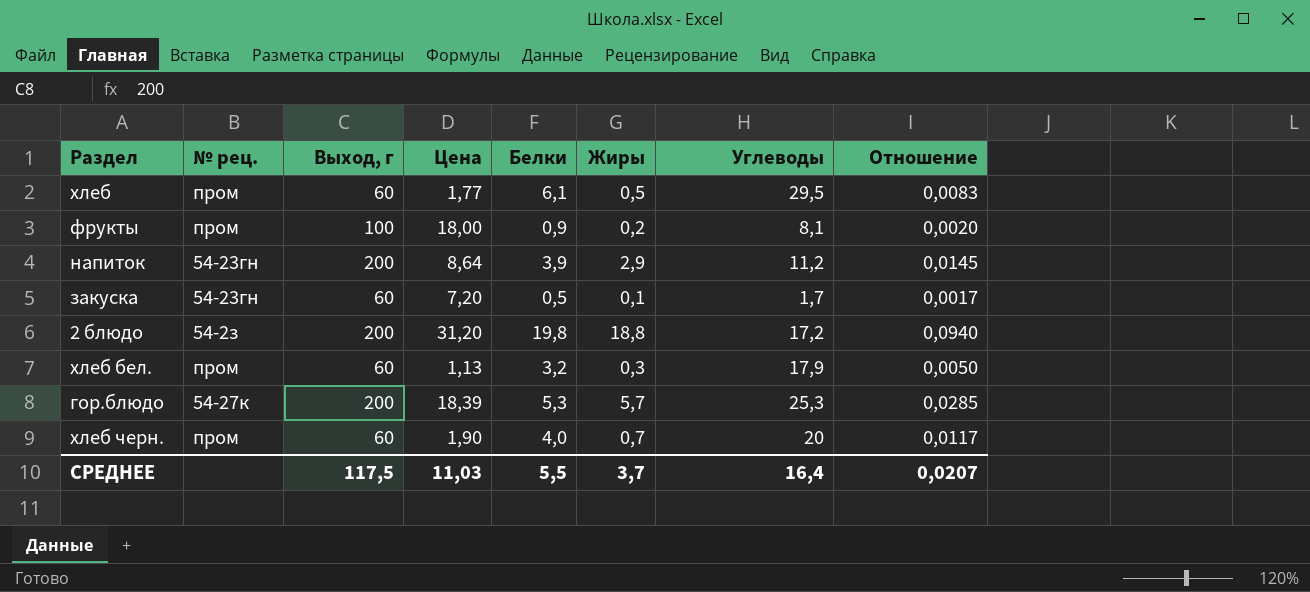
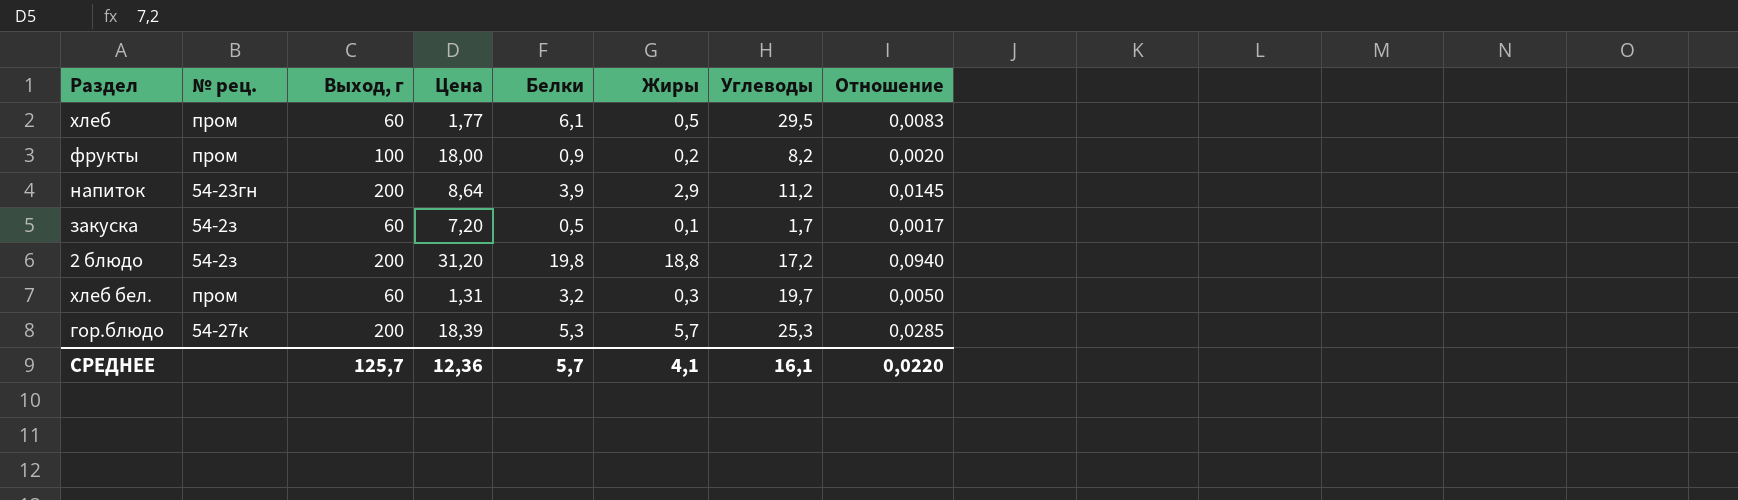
row хлеб черн.: пром | 60 | 1,90 | 4,0 | 0,7 | 20 | 0,0117 -> none
фрукты | Углеводы: 8,1 -> 8,2
закуска | № рец.: 54-23гн -> 54-2з
хлеб бел. | Цена: 1,13 -> 1,31
хлеб бел. | Углеводы: 17,9 -> 19,7
СРЕДНЕЕ | Выход, г: 117,5 -> 125,7
СРЕДНЕЕ | Цена: 11,03 -> 12,36
СРЕДНЕЕ | Белки: 5,5 -> 5,7
СРЕДНЕЕ | Жиры: 3,7 -> 4,1
СРЕДНЕЕ | Углеводы: 16,4 -> 16,1
СРЕДНЕЕ | Отношение: 0,0207 -> 0,0220

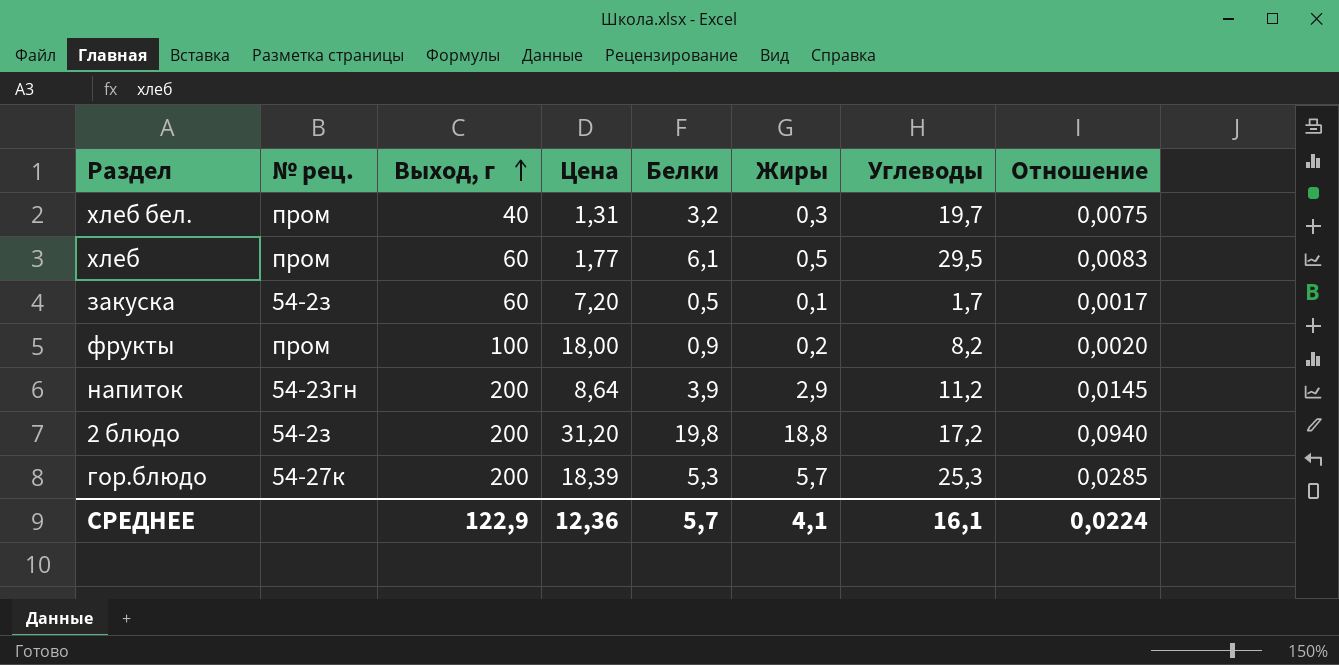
row order: none -> Выход, г ascending
хлеб бел. | Выход, г: 60 -> 40
хлеб бел. | Отношение: 0,0050 -> 0,0075
СРЕДНЕЕ | Выход, г: 125,7 -> 122,9
СРЕДНЕЕ | Отношение: 0,0220 -> 0,0224

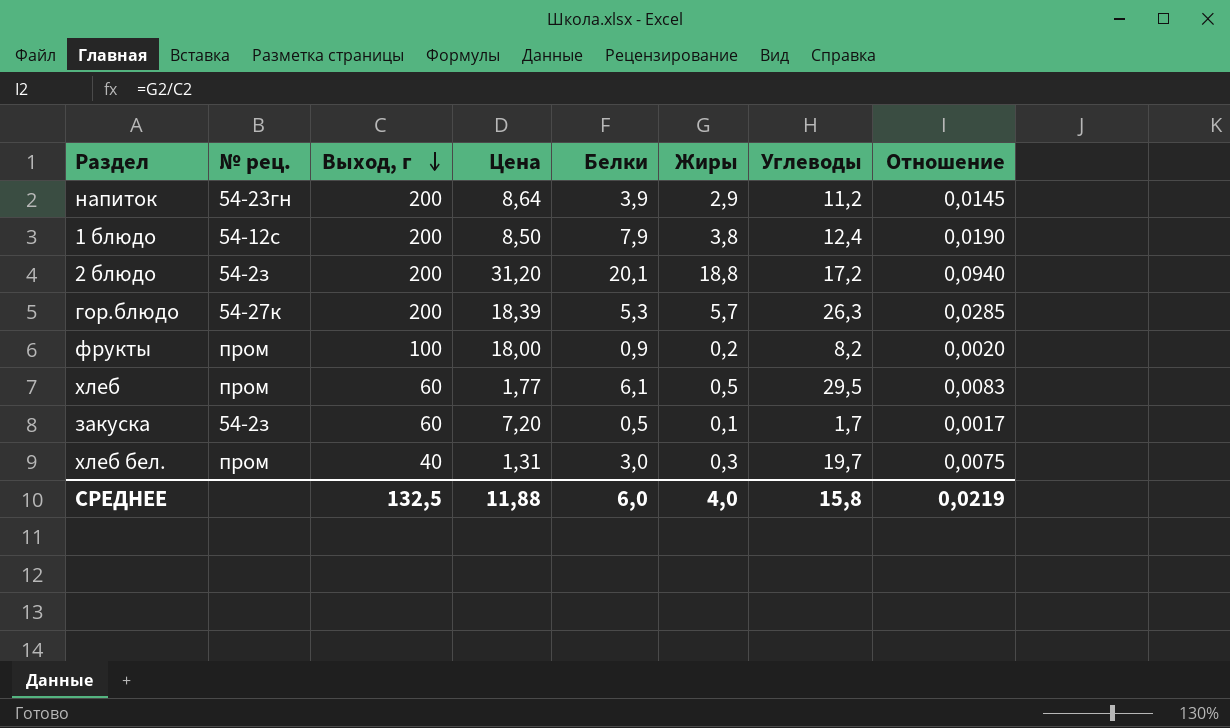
row order: Выход, г ascending -> Выход, г descending
row 1 блюдо: none -> 54-12с | 200 | 8,50 | 7,9 | 3,8 | 12,4 | 0,0190
2 блюдо | Белки: 19,8 -> 20,1
гор.блюдо | Углеводы: 25,3 -> 26,3
хлеб бел. | Белки: 3,2 -> 3,0
СРЕДНЕЕ | Выход, г: 122,9 -> 132,5
СРЕДНЕЕ | Цена: 12,36 -> 11,88
СРЕДНЕЕ | Белки: 5,7 -> 6,0
СРЕДНЕЕ | Жиры: 4,1 -> 4,0
СРЕДНЕЕ | Углеводы: 16,1 -> 15,8
СРЕДНЕЕ | Отношение: 0,0224 -> 0,0219

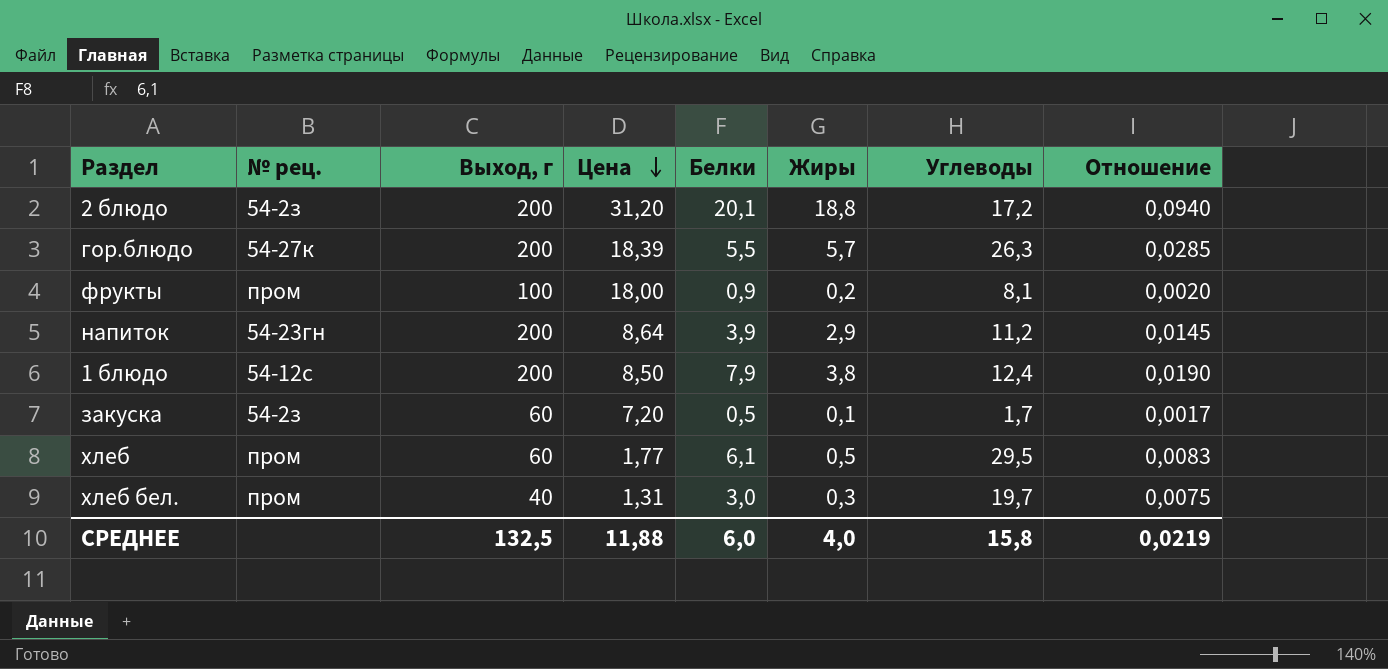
row order: Выход, г descending -> Цена descending
гор.блюдо | Белки: 5,3 -> 5,5
фрукты | Углеводы: 8,2 -> 8,1

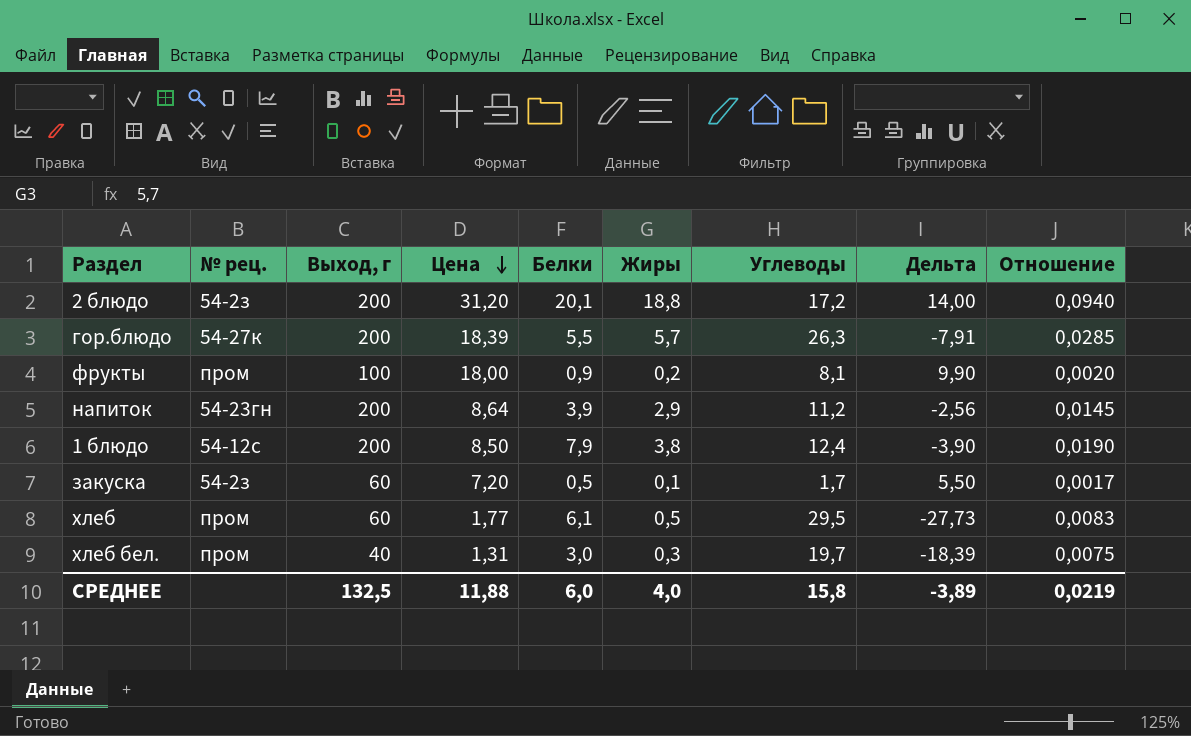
column Дельта | formula: none -> [Цена] - [Углеводы]

